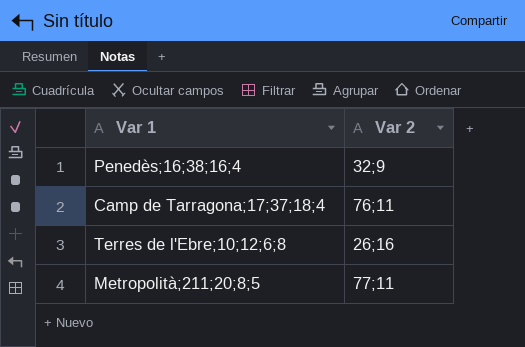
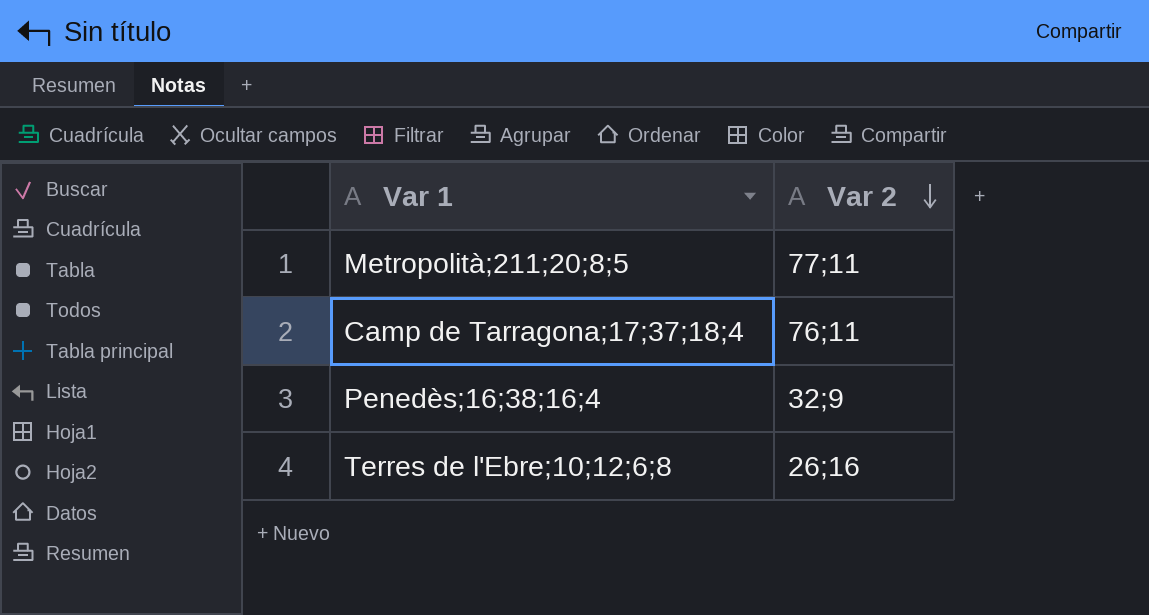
row order: none -> Var 2 descending

